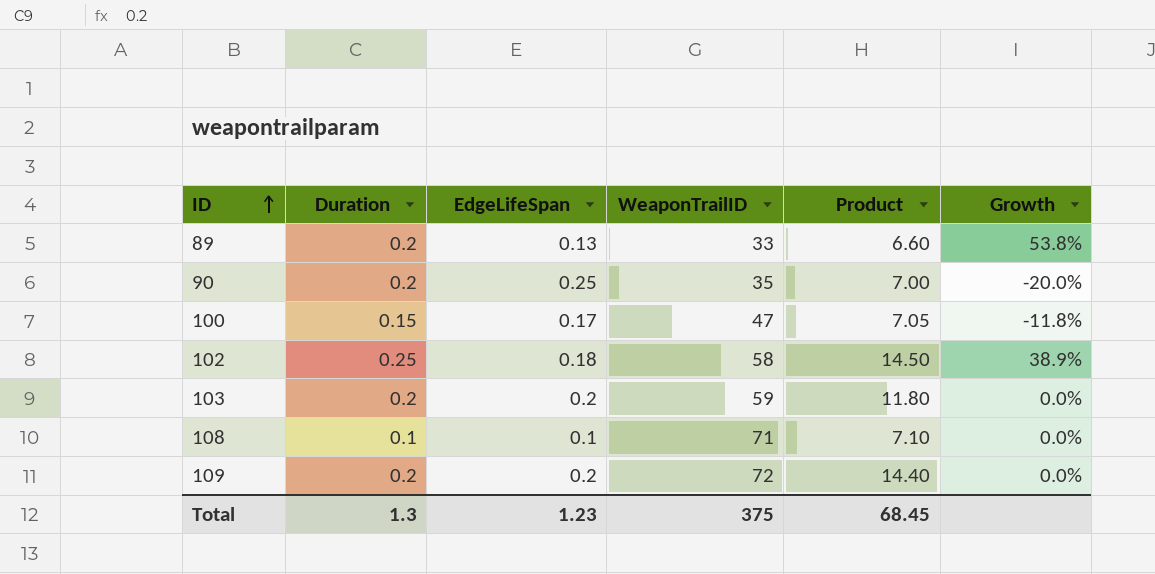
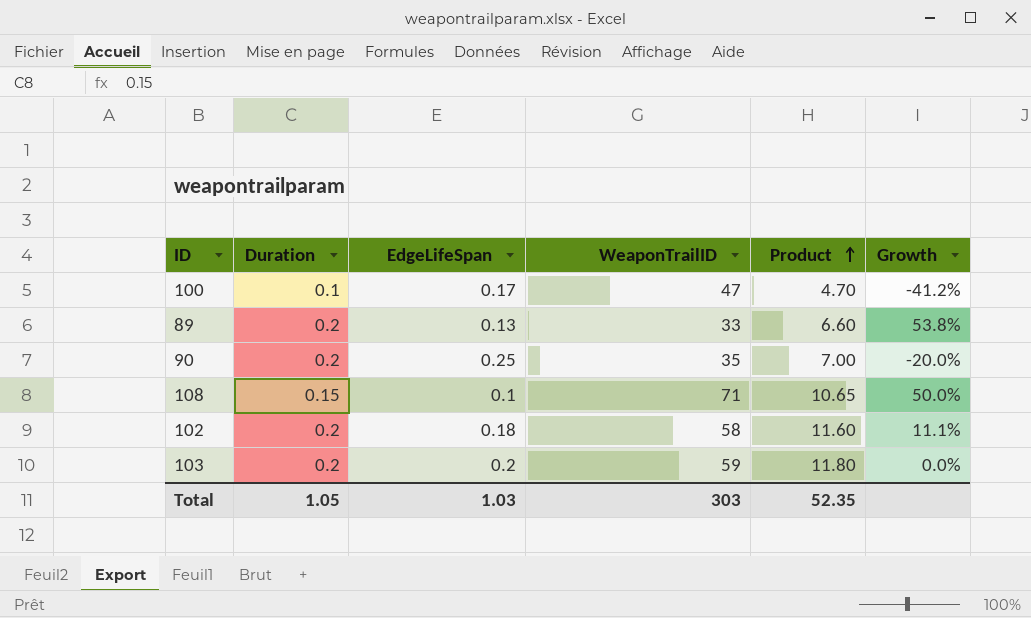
row order: ID ascending -> Product ascending
row 109: 0.2 | 0.2 | 72 | 14.40 | 0.0% -> none
100 | Duration: 0.15 -> 0.1
100 | Product: 7.05 -> 4.70
100 | Growth: -11.8% -> -41.2%
108 | Duration: 0.1 -> 0.15
108 | Product: 7.10 -> 10.65
108 | Growth: 0.0% -> 50.0%
102 | Duration: 0.25 -> 0.2
102 | Product: 14.50 -> 11.60
102 | Growth: 38.9% -> 11.1%
Total | Duration: 1.3 -> 1.05
Total | EdgeLifeSpan: 1.23 -> 1.03
Total | WeaponTrailID: 375 -> 303
Total | Product: 68.45 -> 52.35

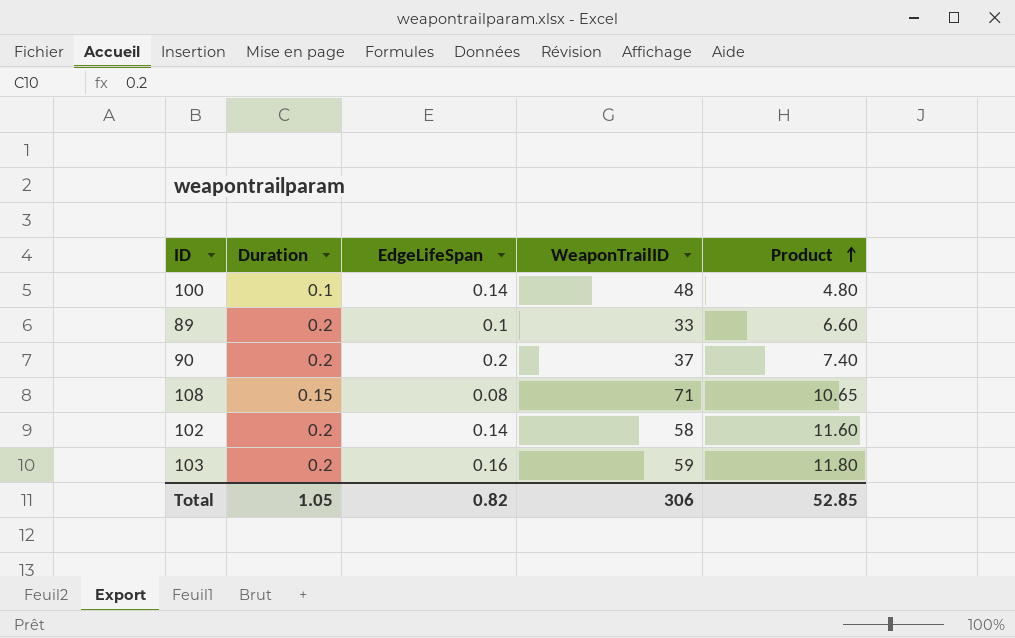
column Growth | formula: ([Duration] - [EdgeLifeSpan]) / [EdgeLifeSpan] -> none
100 | EdgeLifeSpan: 0.17 -> 0.14
100 | WeaponTrailID: 47 -> 48
100 | Product: 4.70 -> 4.80
89 | EdgeLifeSpan: 0.13 -> 0.1
90 | EdgeLifeSpan: 0.25 -> 0.2
90 | WeaponTrailID: 35 -> 37
90 | Product: 7.00 -> 7.40
108 | EdgeLifeSpan: 0.1 -> 0.08
102 | EdgeLifeSpan: 0.18 -> 0.14
103 | EdgeLifeSpan: 0.2 -> 0.16
Total | EdgeLifeSpan: 1.03 -> 0.82
Total | WeaponTrailID: 303 -> 306
Total | Product: 52.35 -> 52.85

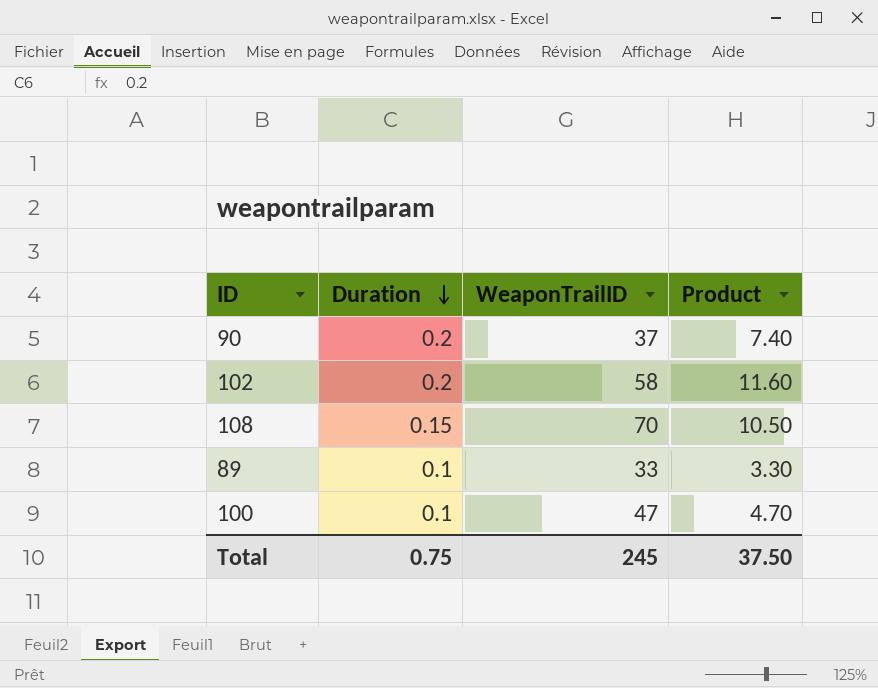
row order: Product ascending -> Duration descending
column EdgeLifeSpan | position: 3 -> none
row 103: 0.2 | 0.16 | 59 | 11.80 -> none
108 | WeaponTrailID: 71 -> 70
108 | Product: 10.65 -> 10.50
89 | Duration: 0.2 -> 0.1
89 | Product: 6.60 -> 3.30
100 | WeaponTrailID: 48 -> 47
100 | Product: 4.80 -> 4.70
Total | Duration: 1.05 -> 0.75
Total | WeaponTrailID: 306 -> 245
Total | Product: 52.85 -> 37.50

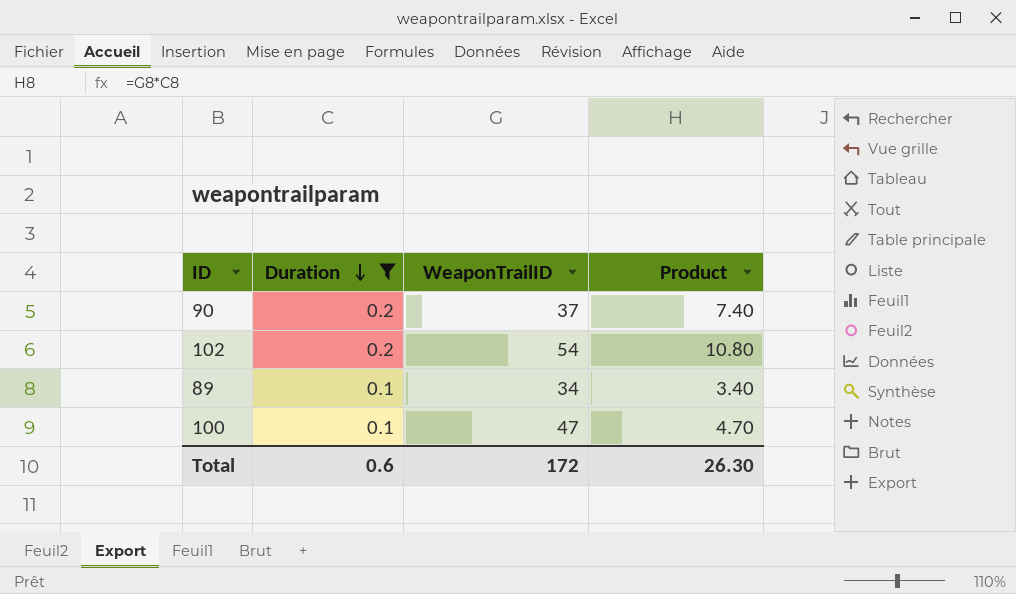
filter: none -> Duration != 0.15
102 | WeaponTrailID: 58 -> 54
102 | Product: 11.60 -> 10.80
89 | WeaponTrailID: 33 -> 34
89 | Product: 3.30 -> 3.40
Total | Duration: 0.75 -> 0.6
Total | WeaponTrailID: 245 -> 172
Total | Product: 37.50 -> 26.30

